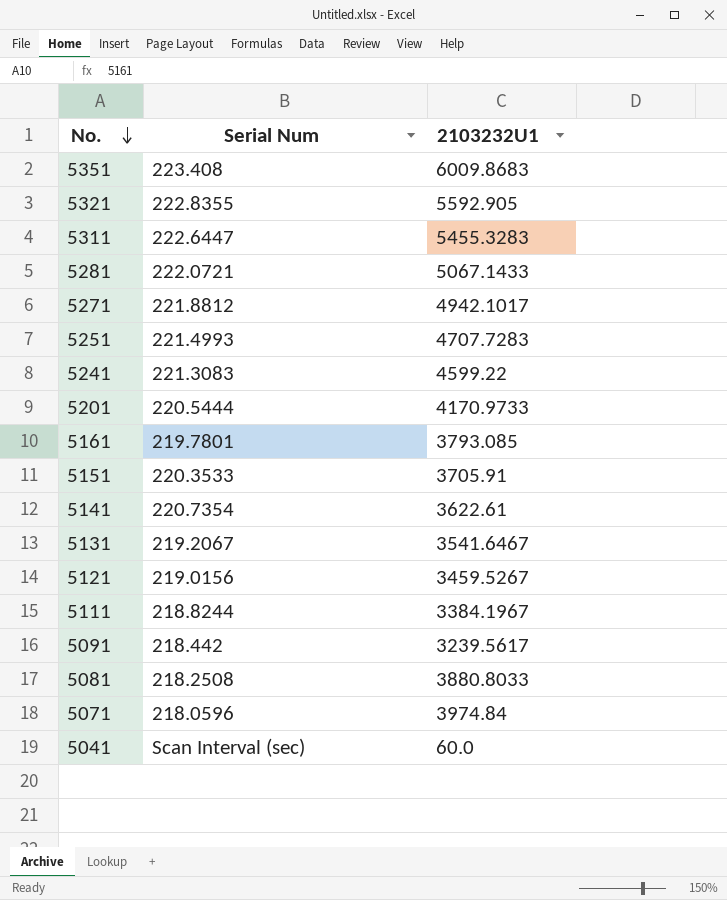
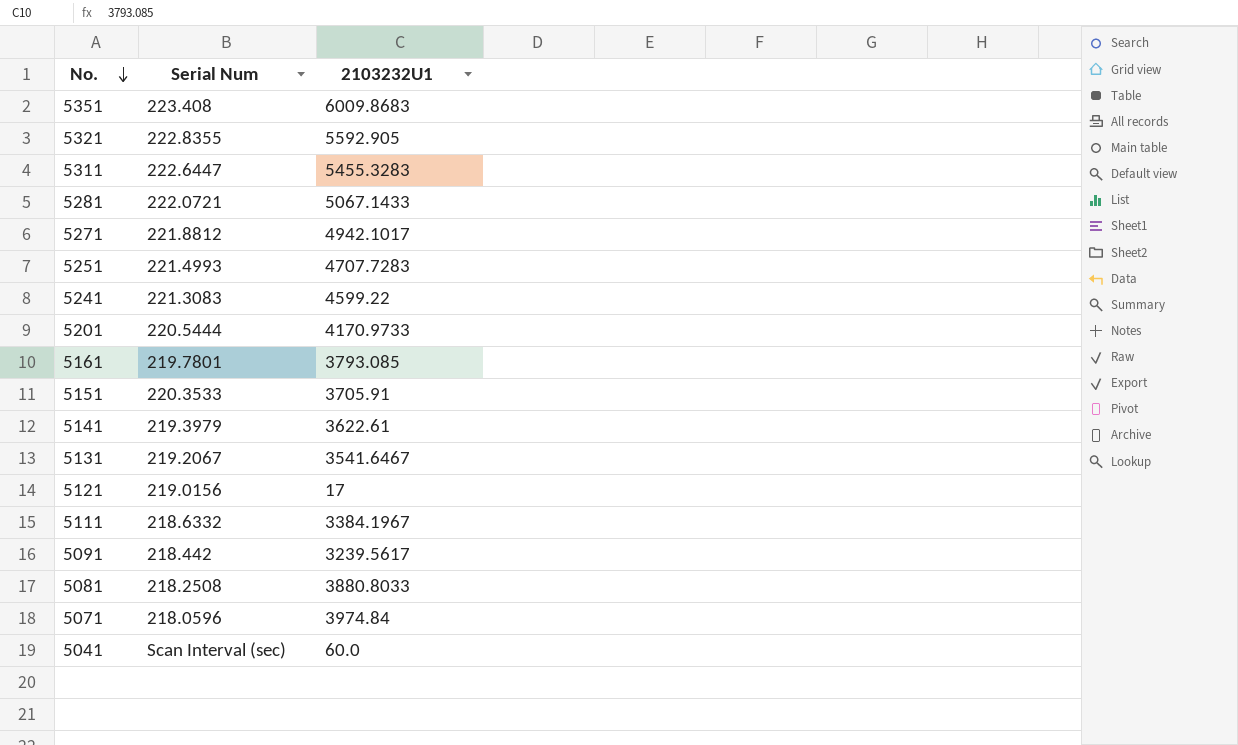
5141 | Serial Num: 220.7354 -> 219.3979
5121 | 2103232U1: 3459.5267 -> 17
5111 | Serial Num: 218.8244 -> 218.6332

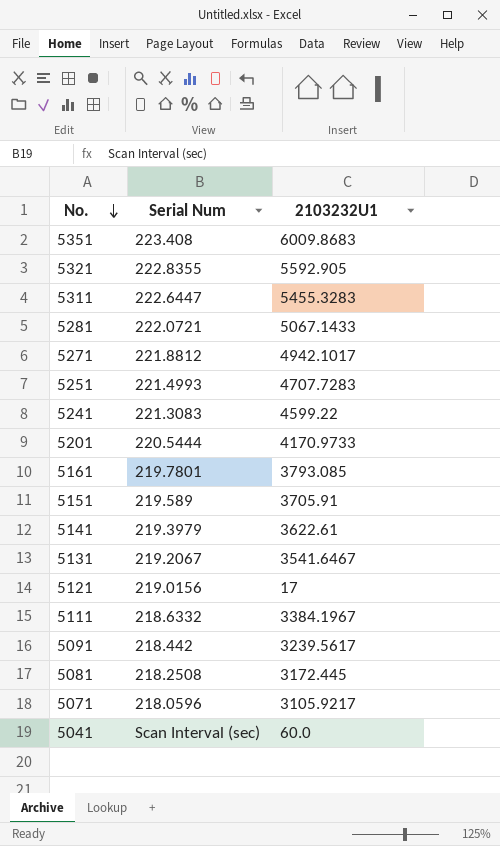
5151 | Serial Num: 220.3533 -> 219.589
5081 | 2103232U1: 3880.8033 -> 3172.445
5071 | 2103232U1: 3974.84 -> 3105.9217

